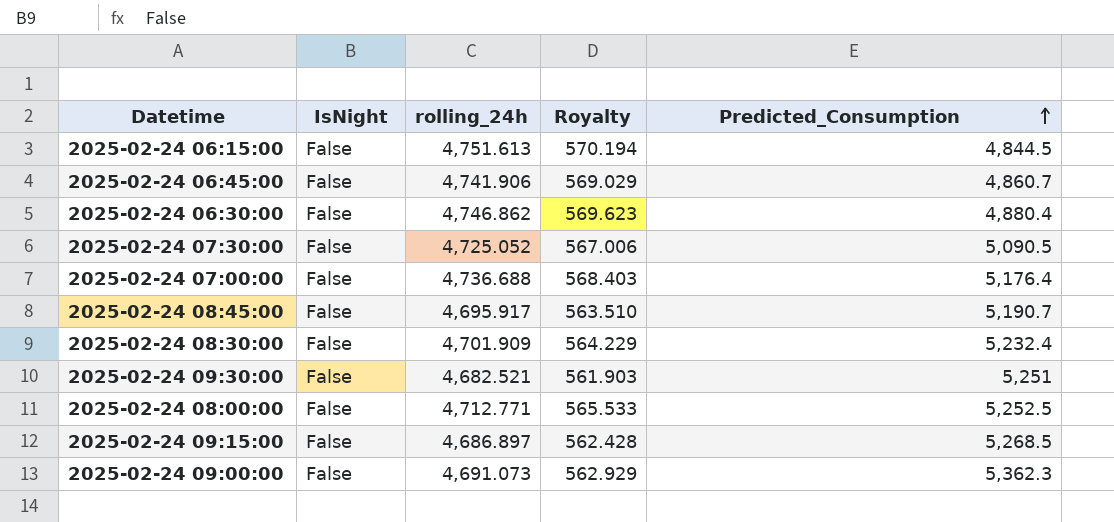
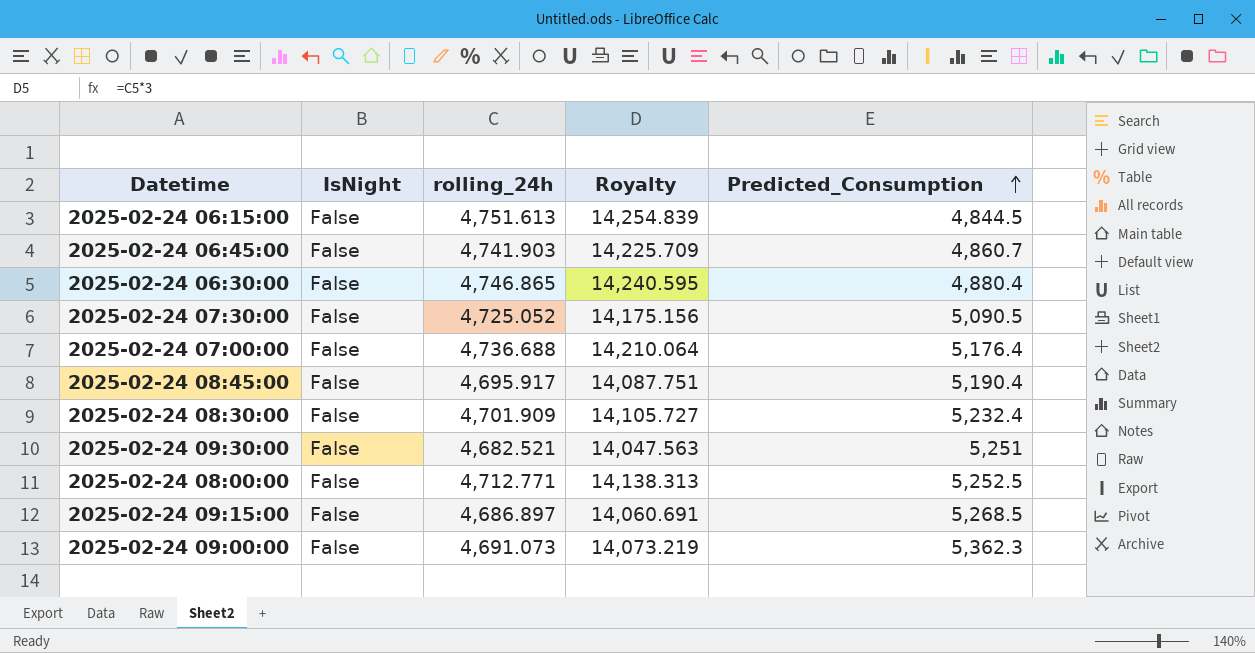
column Royalty | formula: [rolling_24h] * 0.12 -> [rolling_24h] * 3
2025-02-24 06:45:00 | rolling_24h: 4,741.906 -> 4,741.903
2025-02-24 06:30:00 | rolling_24h: 4,746.862 -> 4,746.865
2025-02-24 08:45:00 | Predicted_Consumption: 5,190.7 -> 5,190.4

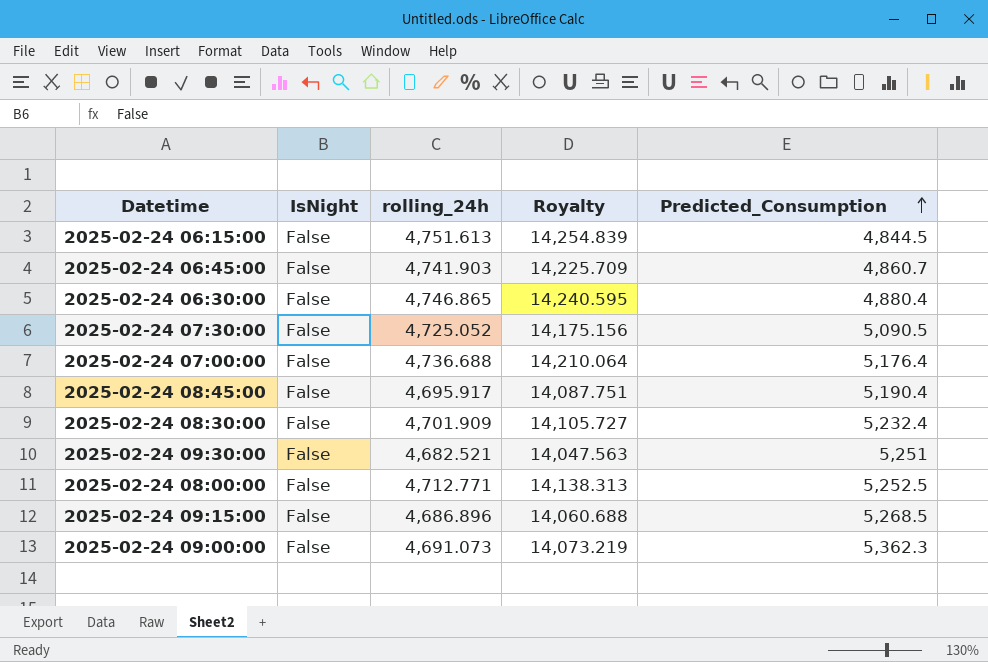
2025-02-24 09:15:00 | rolling_24h: 4,686.897 -> 4,686.896
2025-02-24 09:15:00 | Royalty: 14,060.691 -> 14,060.688

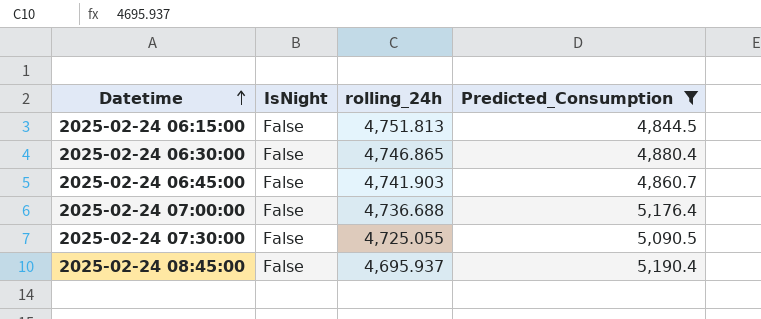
filter: none -> Predicted_Consumption <= 5,190.4
row order: Predicted_Consumption ascending -> Datetime ascending
column Royalty | formula: [rolling_24h] * 3 -> none
2025-02-24 06:15:00 | rolling_24h: 4,751.613 -> 4,751.813
2025-02-24 07:30:00 | rolling_24h: 4,725.052 -> 4,725.055
2025-02-24 08:45:00 | rolling_24h: 4,695.917 -> 4,695.937

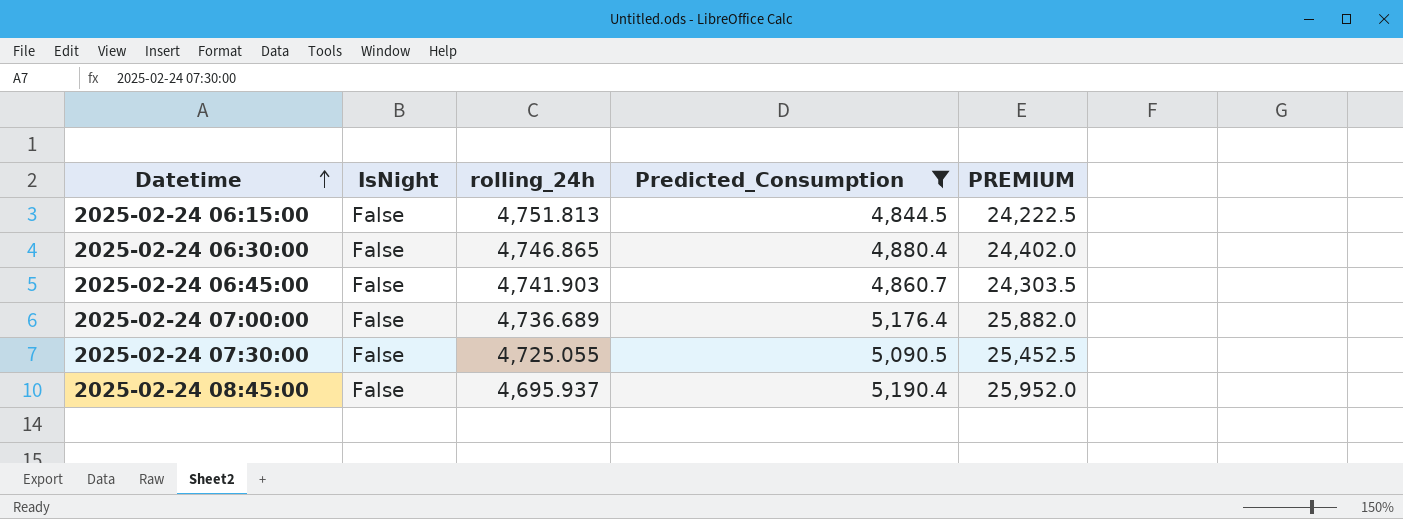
column PREMIUM | formula: none -> [Predicted_Consumption] * 5
2025-02-24 07:00:00 | rolling_24h: 4,736.688 -> 4,736.689

